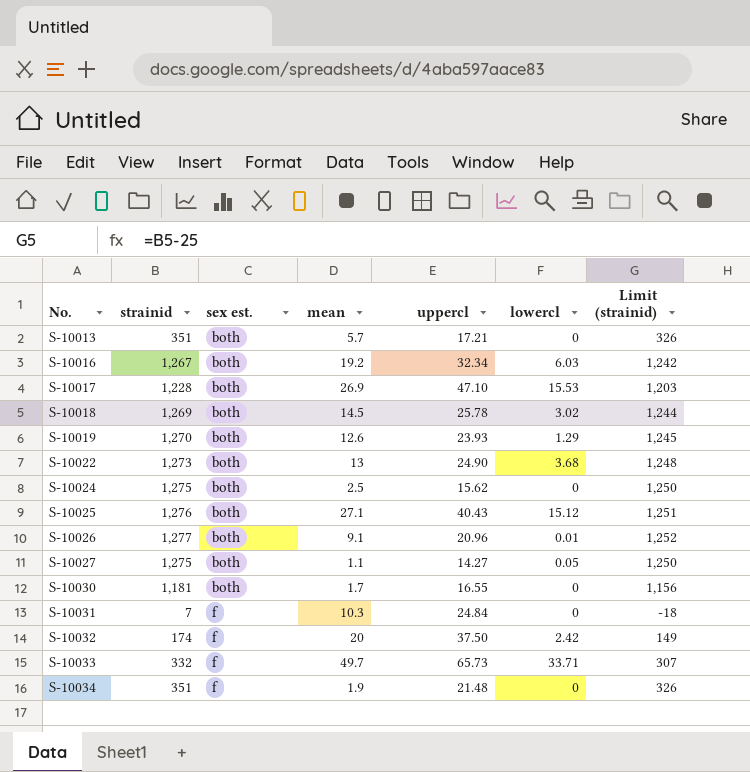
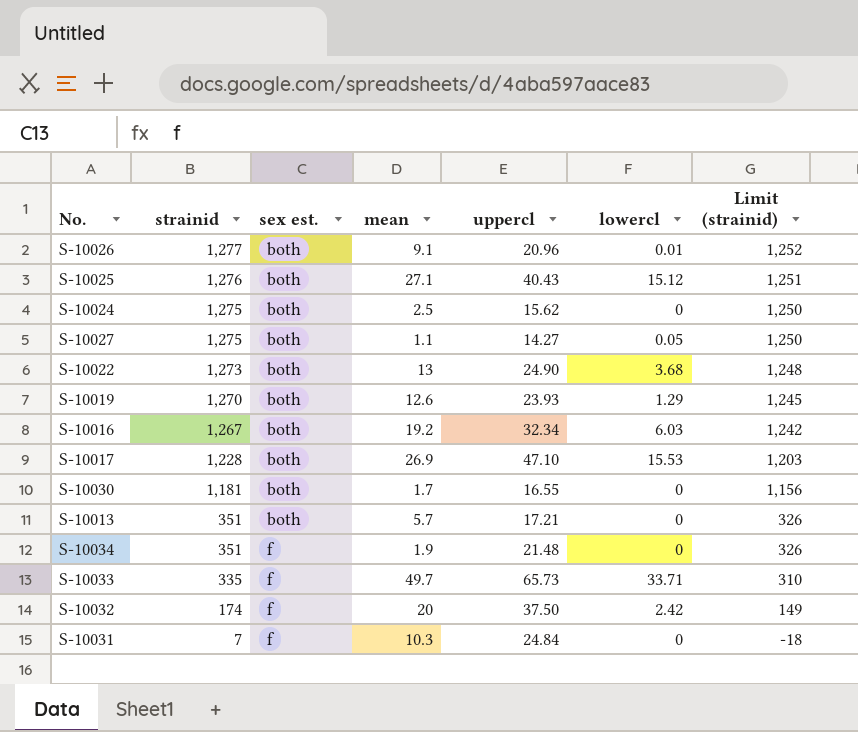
row order: No. ascending -> strainid descending
row S-10018: 1,269 | both | 14.5 | 25.78 | 3.02 | 1,244 -> none
S-10033 | strainid: 332 -> 335
S-10033 | Limit (strainid): 307 -> 310

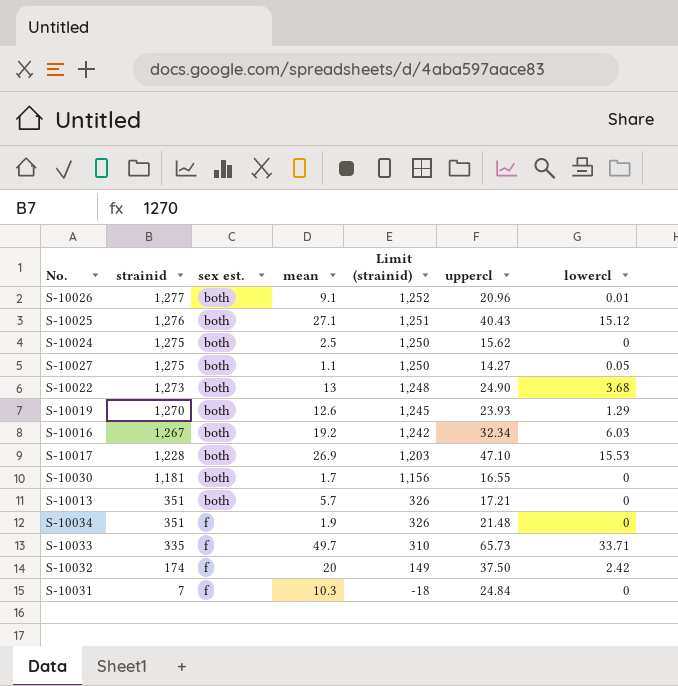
column Limit (strainid) | position: 7 -> 5

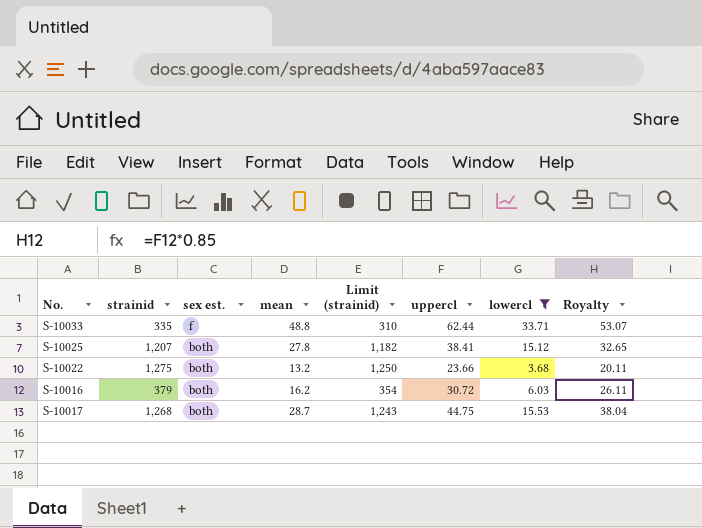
filter: none -> lowercl >= 3.68
row order: strainid descending -> sex est. descending
column Royalty | formula: none -> [uppercl] * 0.85
S-10033 | mean: 49.7 -> 48.8
S-10033 | uppercl: 65.73 -> 62.44
S-10025 | strainid: 1,276 -> 1,207
S-10025 | mean: 27.1 -> 27.8
S-10025 | Limit (strainid): 1,251 -> 1,182
S-10025 | uppercl: 40.43 -> 38.41
S-10022 | strainid: 1,273 -> 1,275
S-10022 | mean: 13 -> 13.2
S-10022 | Limit (strainid): 1,248 -> 1,250
S-10022 | uppercl: 24.90 -> 23.66
S-10016 | strainid: 1,267 -> 379
S-10016 | mean: 19.2 -> 16.2
S-10016 | Limit (strainid): 1,242 -> 354
S-10016 | uppercl: 32.34 -> 30.72
S-10017 | strainid: 1,228 -> 1,268
S-10017 | mean: 26.9 -> 28.7
S-10017 | Limit (strainid): 1,203 -> 1,243
S-10017 | uppercl: 47.10 -> 44.75

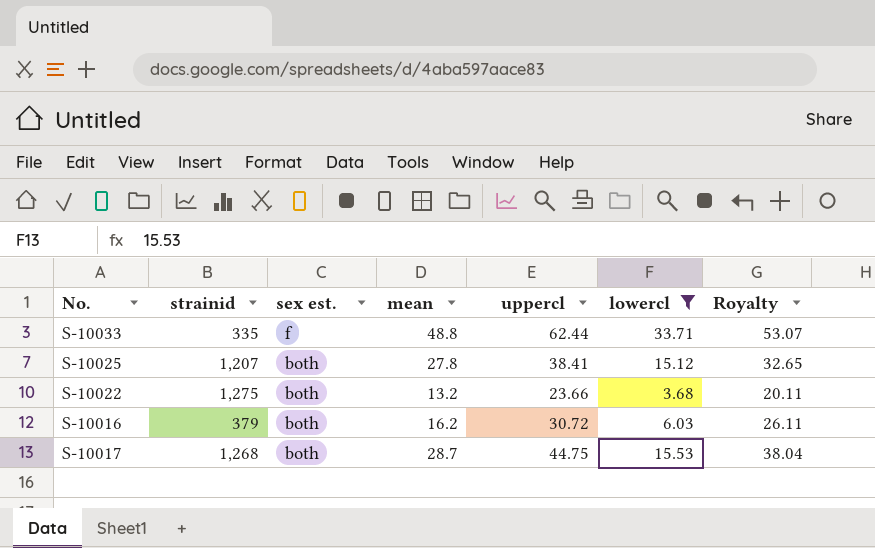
column Limit (strainid) | formula: [strainid] - 25 -> none

